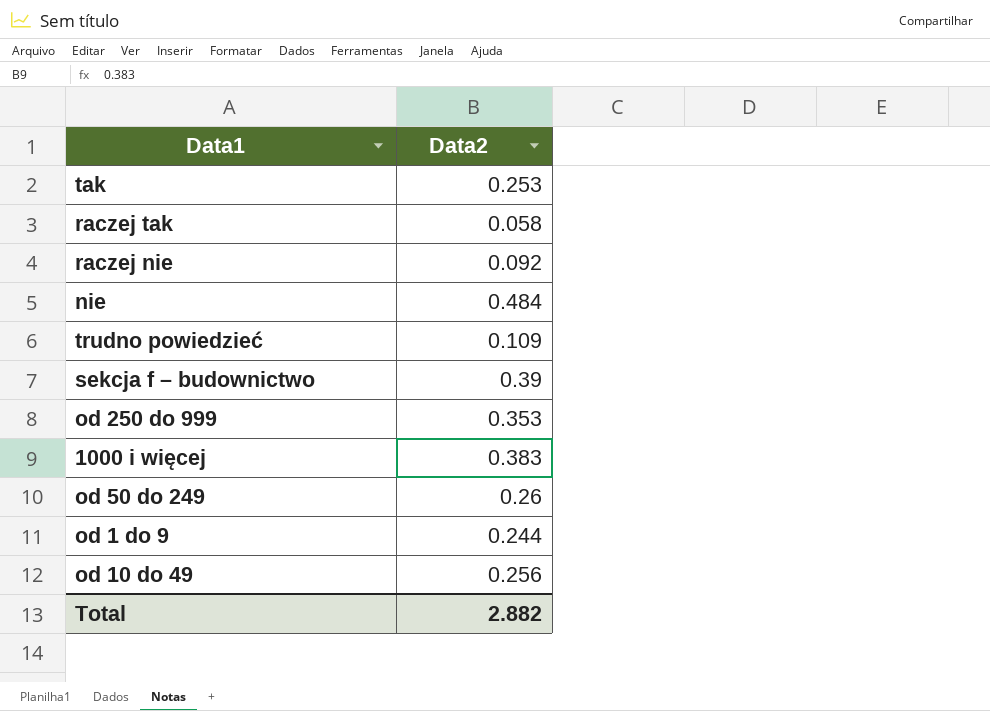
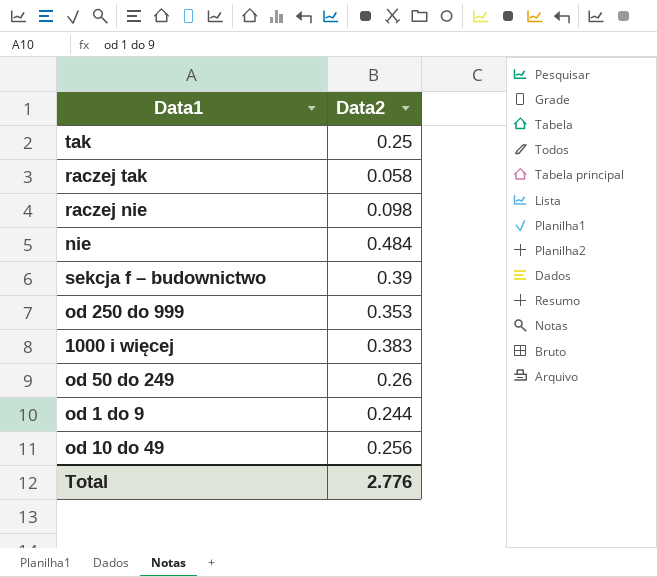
row trudno powiedzieć: 0.109 -> none
tak | Data2: 0.253 -> 0.25
raczej nie | Data2: 0.092 -> 0.098
Total | Data2: 2.882 -> 2.776

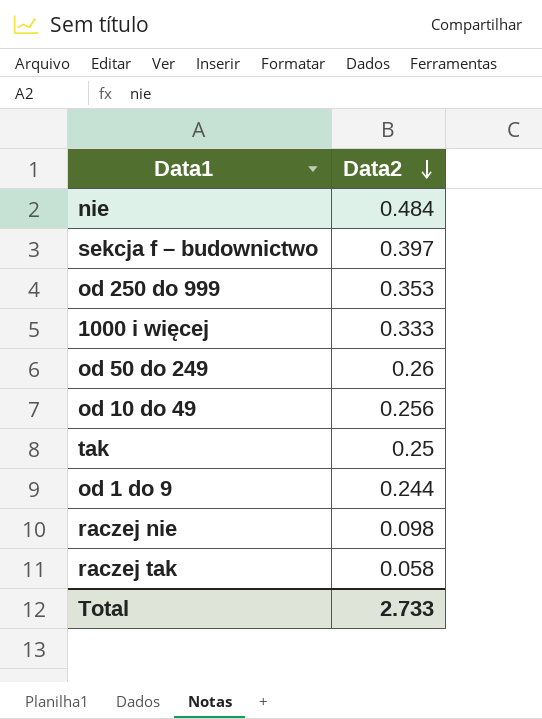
row order: none -> Data2 descending
sekcja f – budownictwo | Data2: 0.39 -> 0.397
1000 i więcej | Data2: 0.383 -> 0.333
Total | Data2: 2.776 -> 2.733

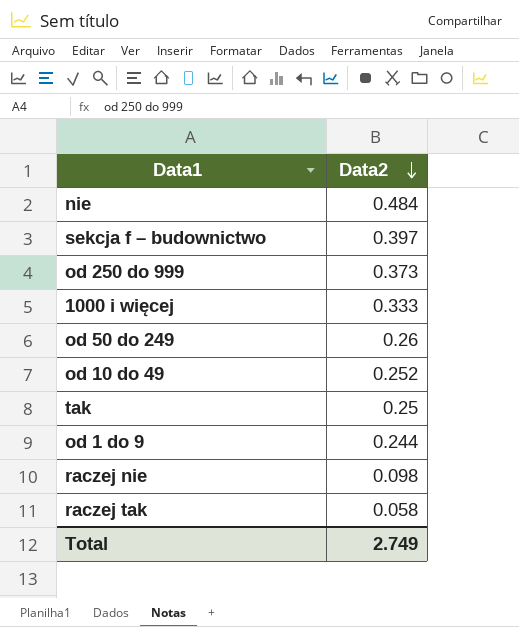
od 250 do 999 | Data2: 0.353 -> 0.373
od 10 do 49 | Data2: 0.256 -> 0.252
Total | Data2: 2.733 -> 2.749

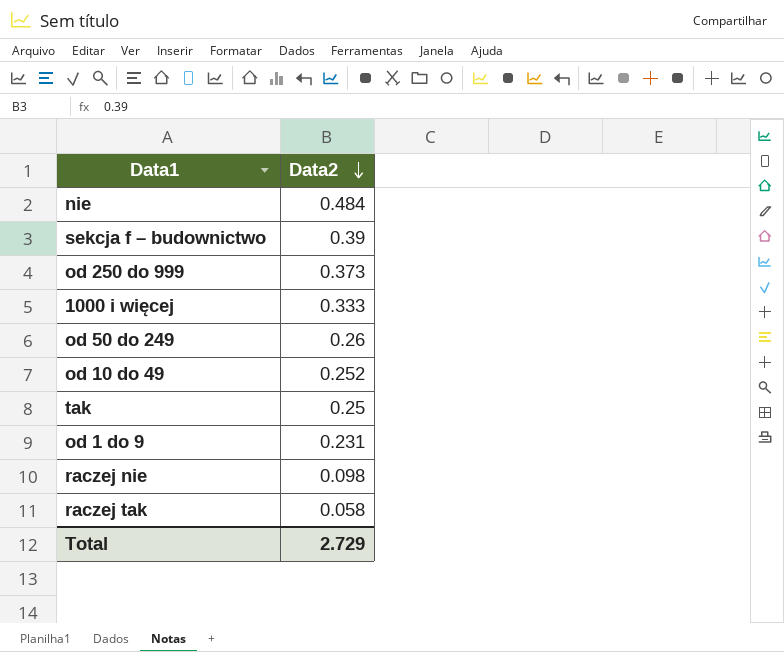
sekcja f – budownictwo | Data2: 0.397 -> 0.39
od 1 do 9 | Data2: 0.244 -> 0.231
Total | Data2: 2.749 -> 2.729

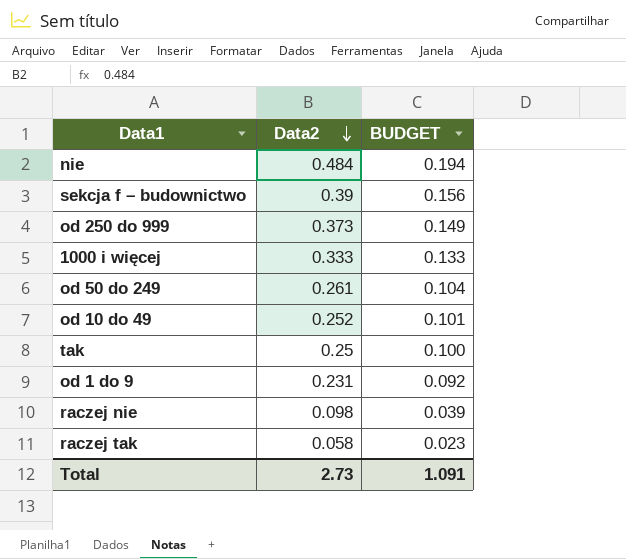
column BUDGET | formula: none -> [Data2] * 0.4
od 50 do 249 | Data2: 0.26 -> 0.261
Total | Data2: 2.729 -> 2.73

